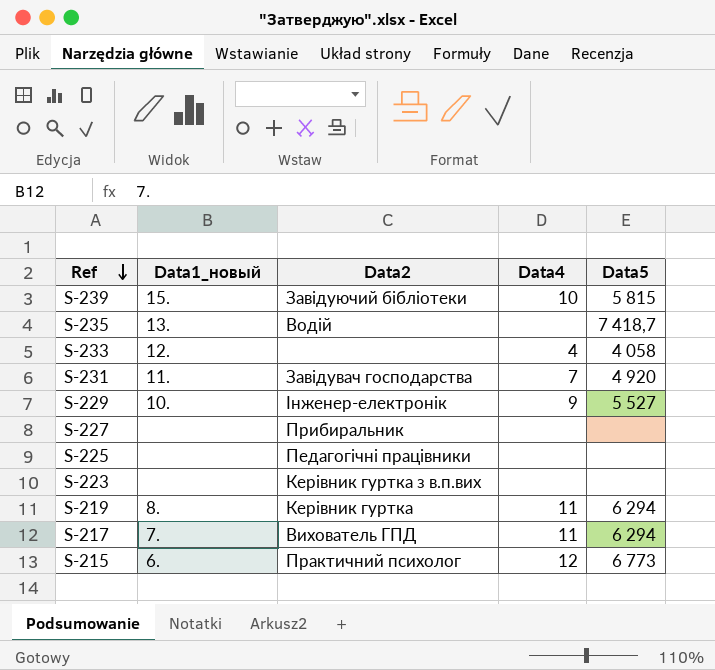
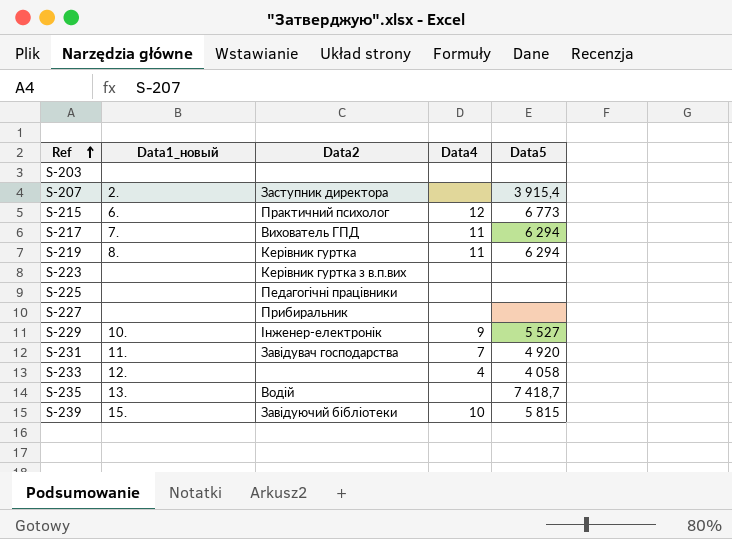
row order: Ref descending -> Ref ascending
row S-203: none -> none | none | none | none
row S-207: none -> 2. | Заступник директора | none | 3 915,4

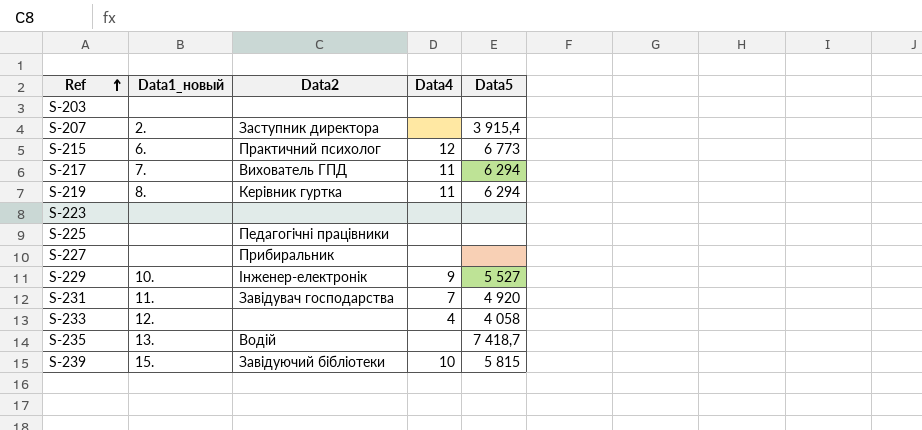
S-223 | Data2: Керівник гуртка з в.п.вих -> none

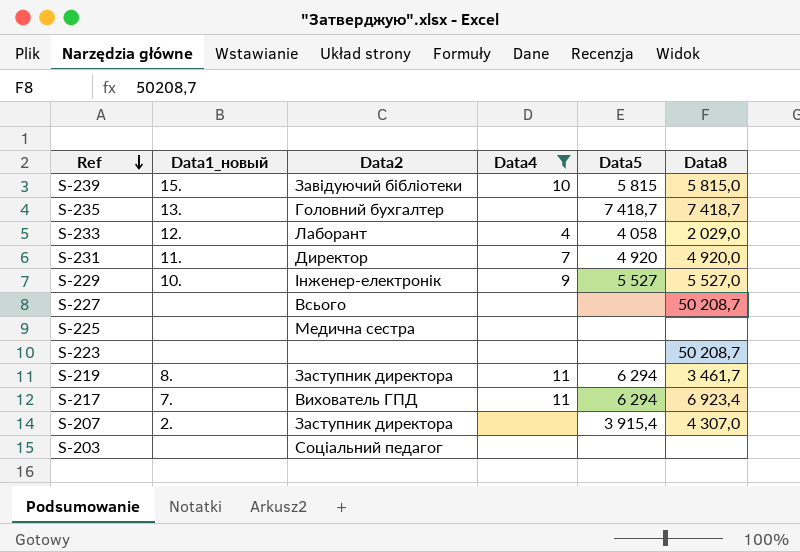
filter: none -> Data4 != 12
row order: Ref ascending -> Ref descending
column Data8 | position: none -> 6
S-235 | Data2: Водій -> Головний бухгалтер
S-233 | Data2: none -> Лаборант
S-231 | Data2: Завідувач господарства -> Директор
S-227 | Data2: Прибиральник -> Всього
S-225 | Data2: Педагогічні працівники -> Медична сестра
S-219 | Data2: Керівник гуртка -> Заступник директора
S-203 | Data2: none -> Соціальний педагог

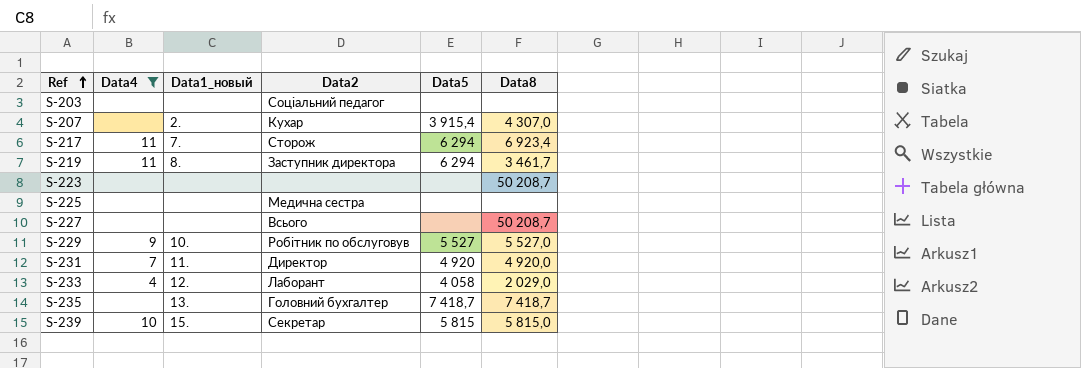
row order: Ref descending -> Ref ascending
column Data4 | position: 4 -> 2
S-207 | Data2: Заступник директора -> Кухар
S-217 | Data2: Вихователь ГПД -> Сторож
S-229 | Data2: Інженер-електронік -> Робітник по обслуговув
S-239 | Data2: Завідуючий бібліотеки -> Секретар

